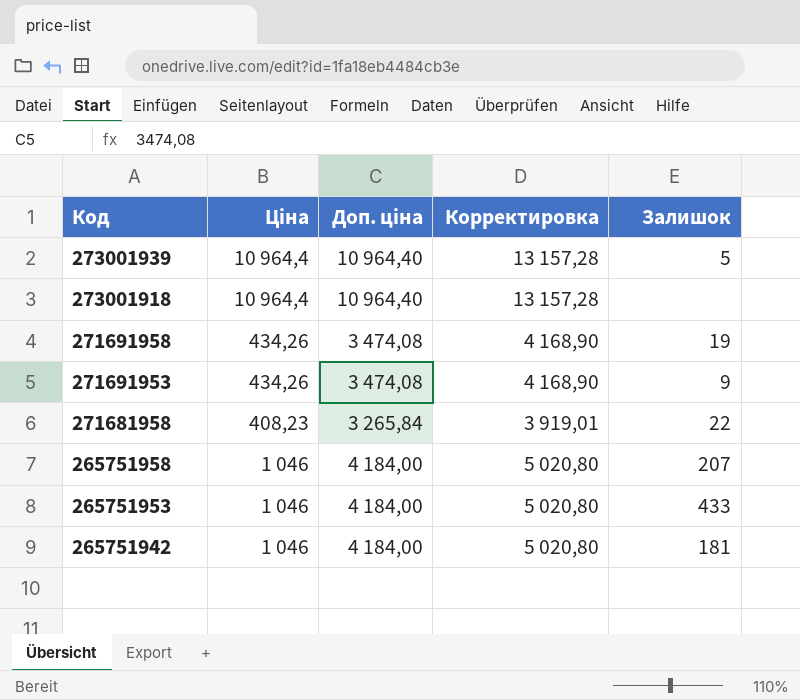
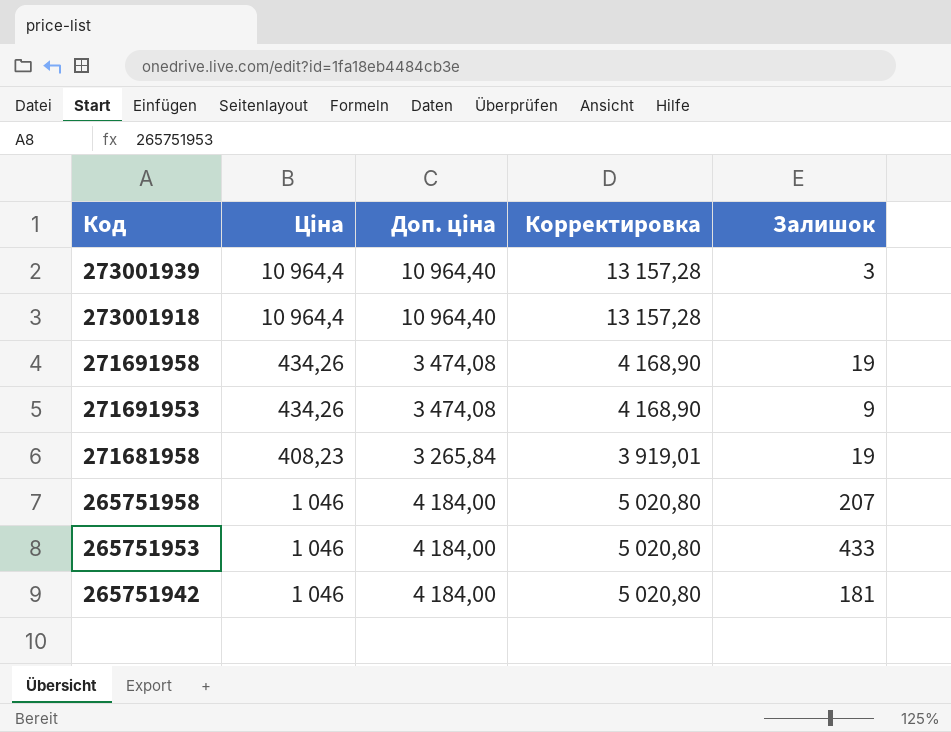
273001939 | Залишок: 5 -> 3
271681958 | Залишок: 22 -> 19

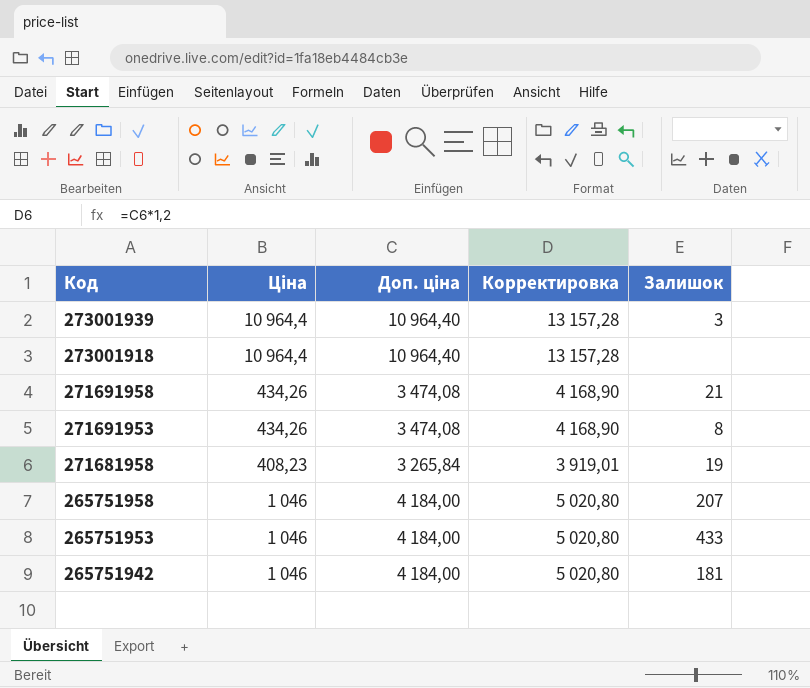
271691958 | Залишок: 19 -> 21
271691953 | Залишок: 9 -> 8

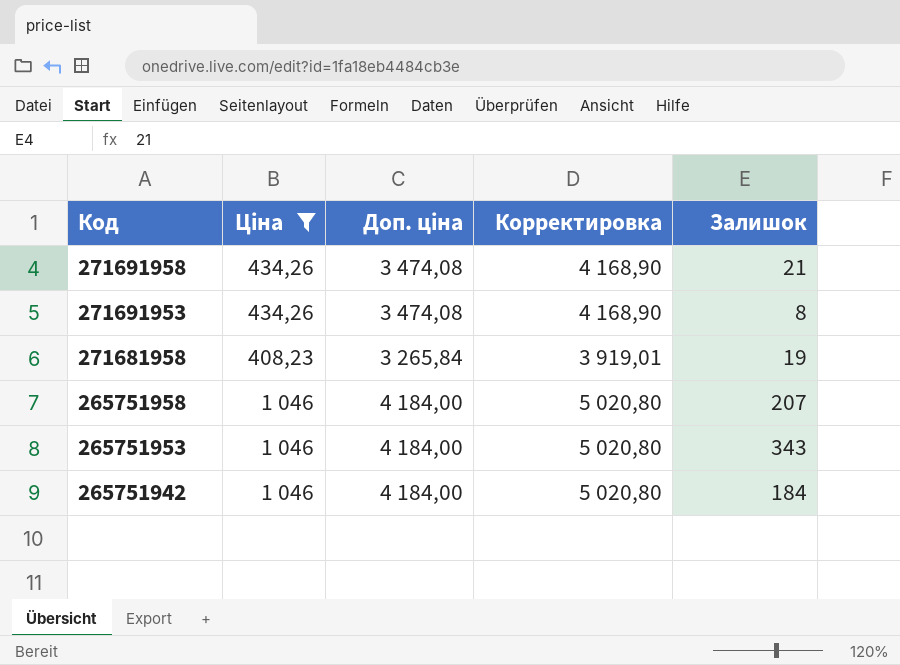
filter: none -> Ціна != 10 964,4
265751953 | Залишок: 433 -> 343
265751942 | Залишок: 181 -> 184

